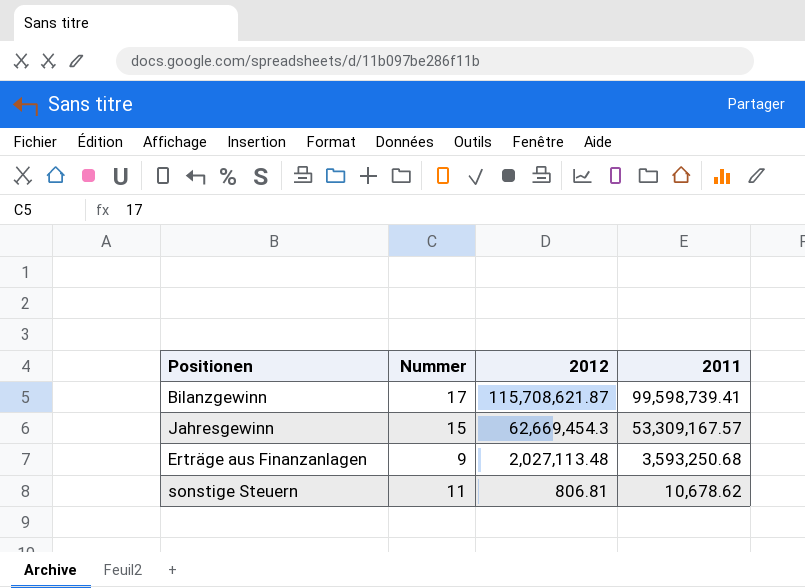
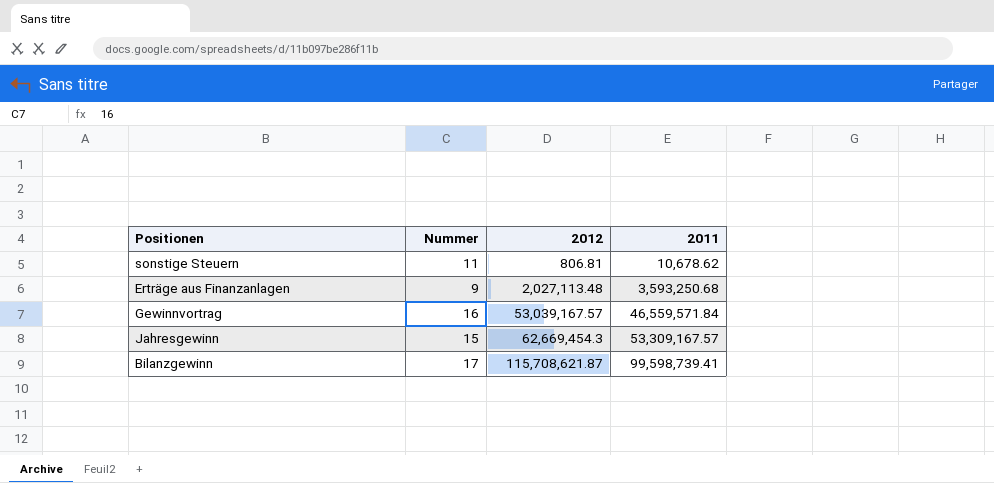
row order: 2012 descending -> 2012 ascending
row Gewinnvortrag: none -> 16 | 53,039,167.57 | 46,559,571.84

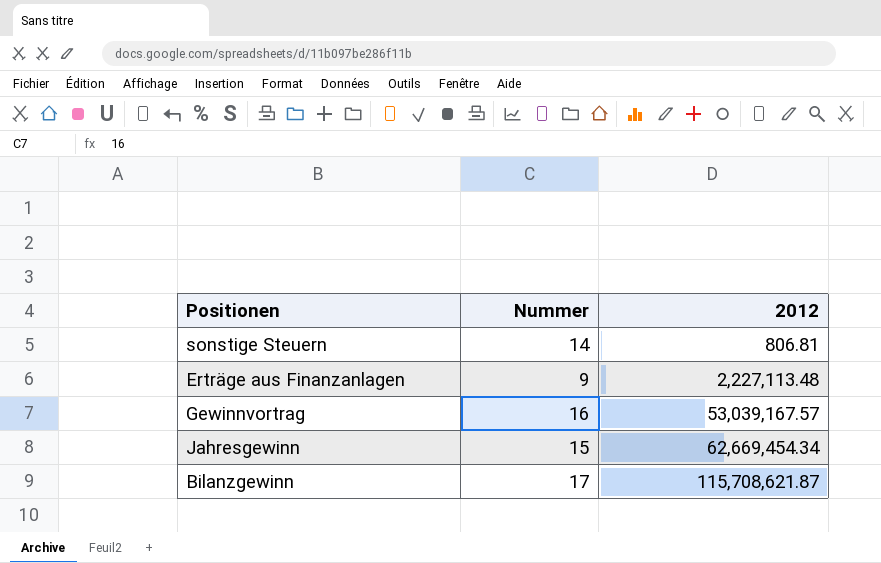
column 2011 | position: 4 -> none
sonstige Steuern | Nummer: 11 -> 14
Erträge aus Finanzanlagen | 2012: 2,027,113.48 -> 2,227,113.48
Jahresgewinn | 2012: 62,669,454.3 -> 62,669,454.34

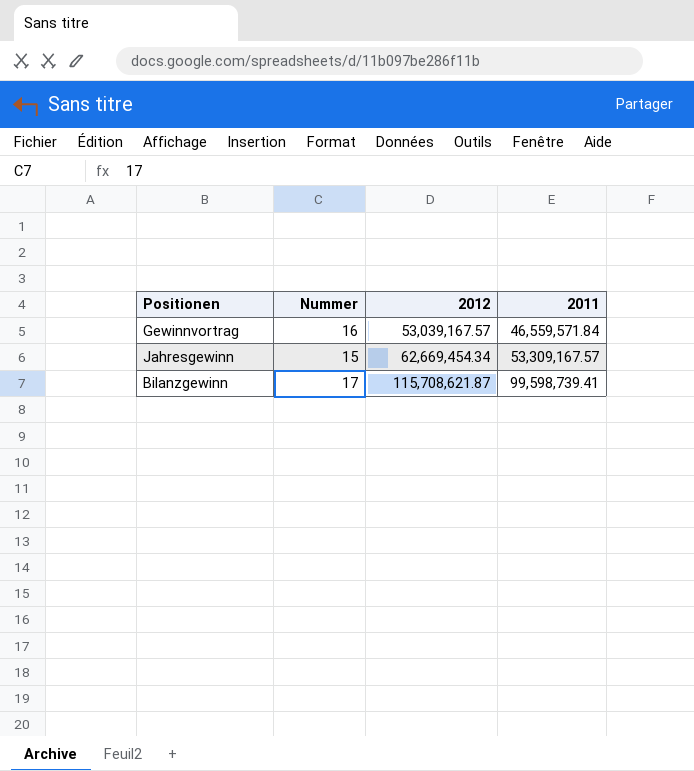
column 2011 | position: none -> 4
row sonstige Steuern: 14 | 806.81 -> none
row Erträge aus Finanzanlagen: 9 | 2,227,113.48 -> none

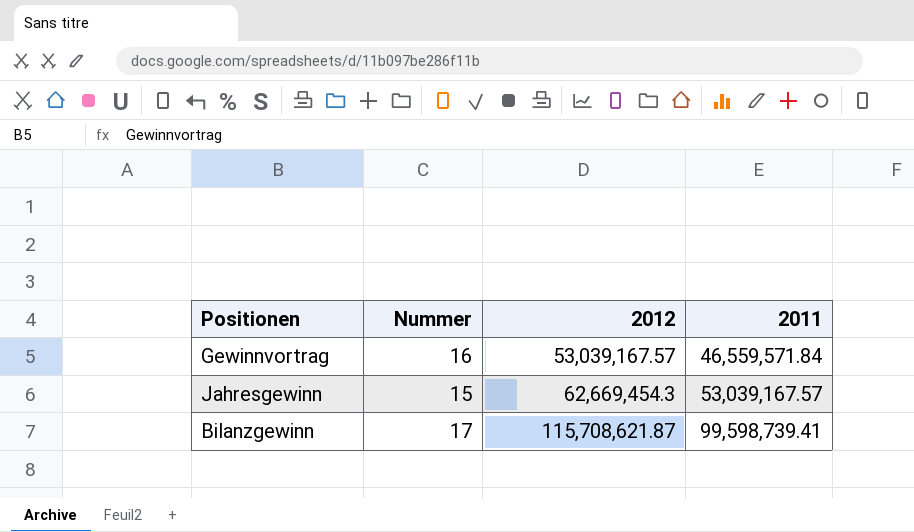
Jahresgewinn | 2012: 62,669,454.34 -> 62,669,454.3
Jahresgewinn | 2011: 53,309,167.57 -> 53,039,167.57

